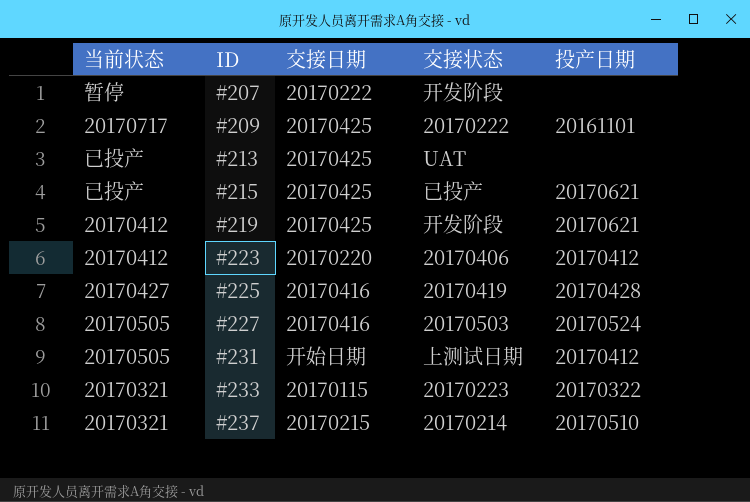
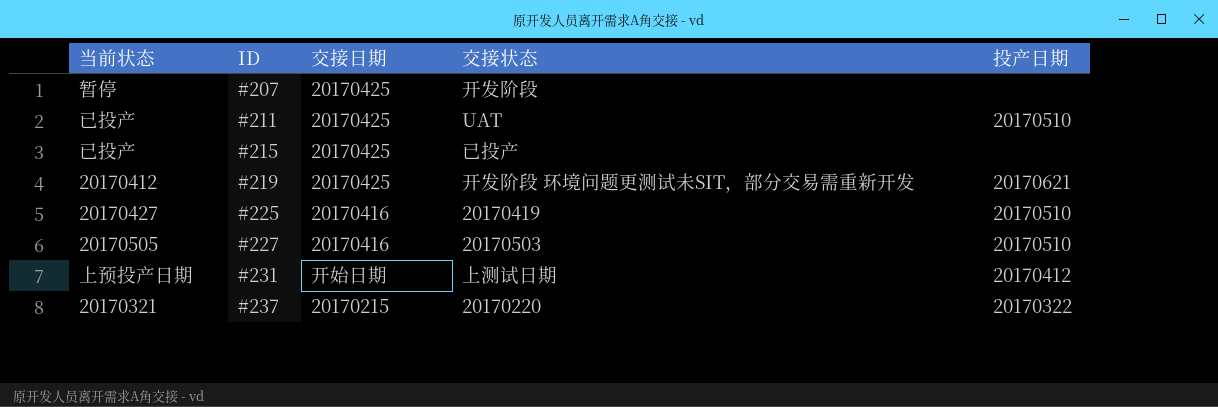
row #209: 20170717 | 20170425 | 20170222 | 20161101 -> none
row #213: 已投产 | 20170425 | UAT | none -> none
row #223: 20170412 | 20170220 | 20170406 | 20170412 -> none
row #233: 20170321 | 20170115 | 20170223 | 20170322 -> none
#207 | 交接日期: 20170222 -> 20170425
row #211: none -> 已投产 | 20170425 | UAT | 20170510
#215 | 投产日期: 20170621 -> none
#219 | 交接状态: 开发阶段 -> 开发阶段 环境问题更测试未SIT，部分交易需重新开发
#225 | 投产日期: 20170428 -> 20170510
#227 | 投产日期: 20170524 -> 20170510
#231 | 当前状态: 20170505 -> 上预投产日期
#237 | 交接状态: 20170214 -> 20170220
#237 | 投产日期: 20170510 -> 20170322

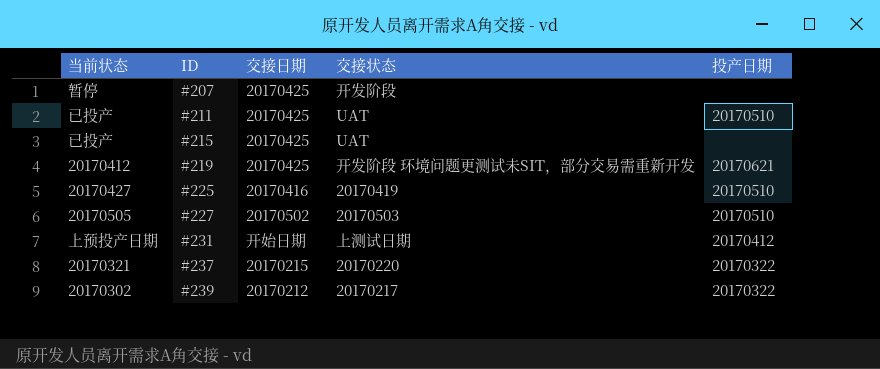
#215 | 交接状态: 已投产 -> UAT
#227 | 交接日期: 20170416 -> 20170502
row #239: none -> 20170302 | 20170212 | 20170217 | 20170322

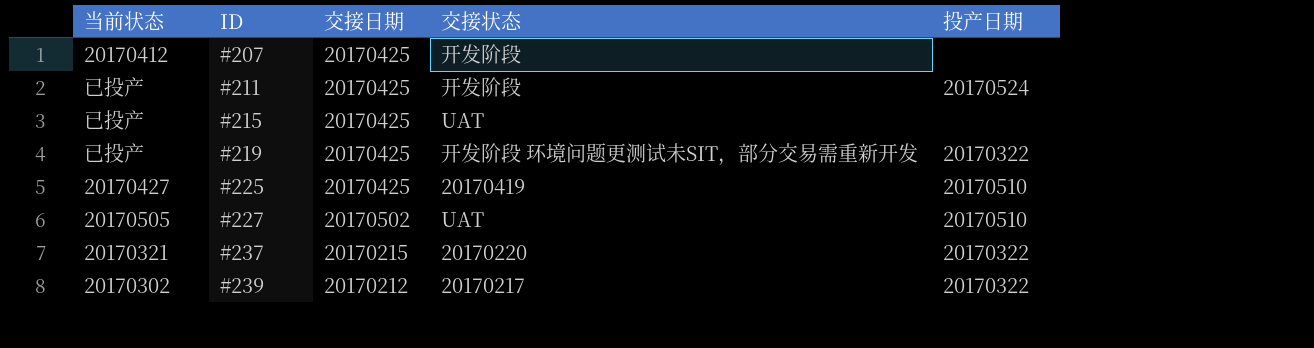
row #231: 上预投产日期 | 开始日期 | 上测试日期 | 20170412 -> none
#207 | 当前状态: 暂停 -> 20170412
#211 | 交接状态: UAT -> 开发阶段
#211 | 投产日期: 20170510 -> 20170524
#219 | 当前状态: 20170412 -> 已投产
#219 | 投产日期: 20170621 -> 20170322
#225 | 交接日期: 20170416 -> 20170425
#227 | 交接状态: 20170503 -> UAT

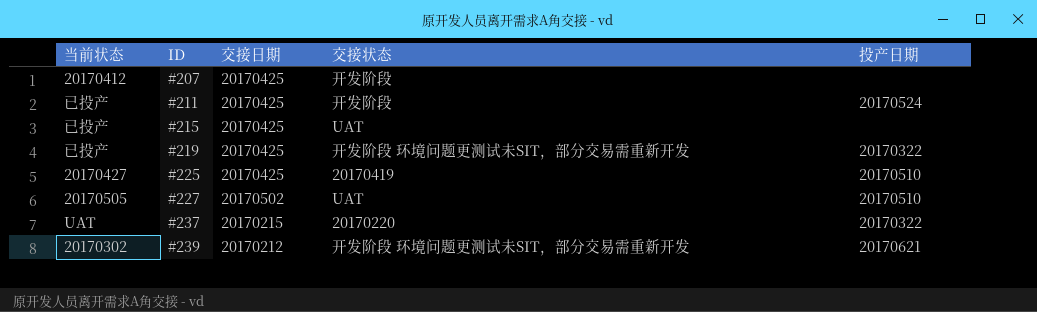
#237 | 当前状态: 20170321 -> UAT
#239 | 交接状态: 20170217 -> 开发阶段 环境问题更测试未SIT，部分交易需重新开发
#239 | 投产日期: 20170322 -> 20170621

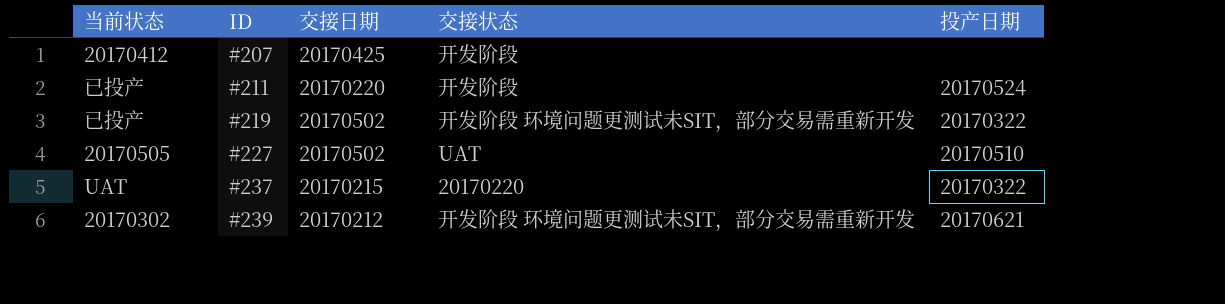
row #215: 已投产 | 20170425 | UAT | none -> none
row #225: 20170427 | 20170425 | 20170419 | 20170510 -> none
#211 | 交接日期: 20170425 -> 20170220
#219 | 交接日期: 20170425 -> 20170502

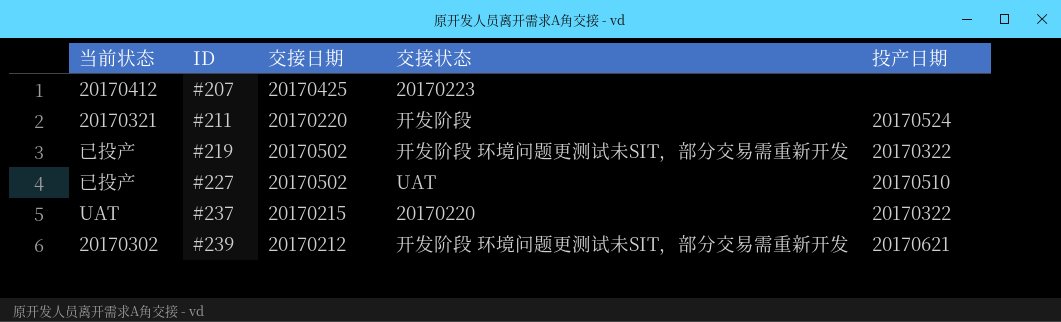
#207 | 交接状态: 开发阶段 -> 20170223
#211 | 当前状态: 已投产 -> 20170321
#227 | 当前状态: 20170505 -> 已投产

